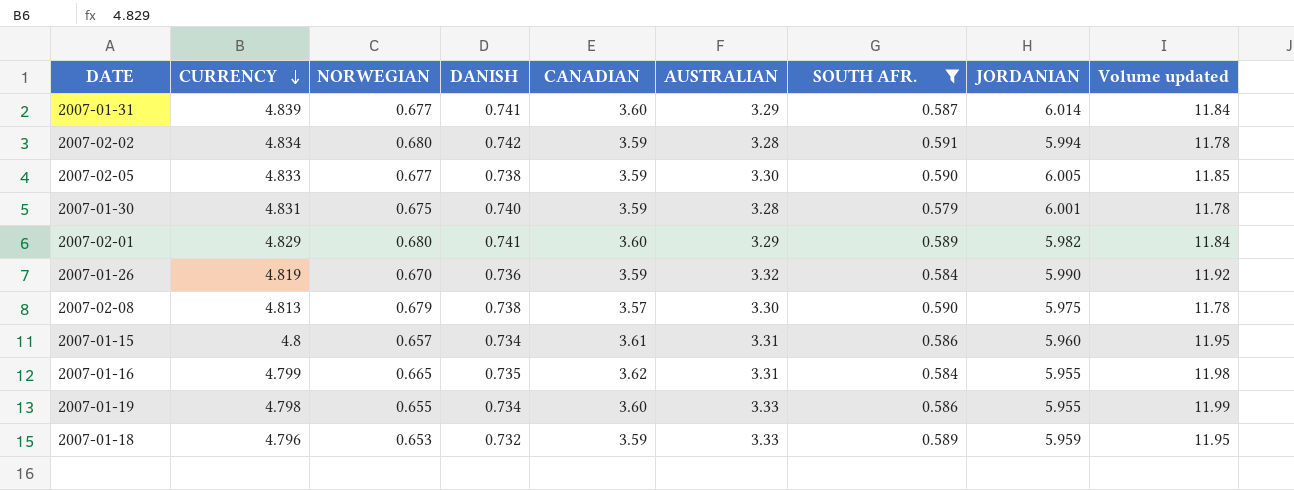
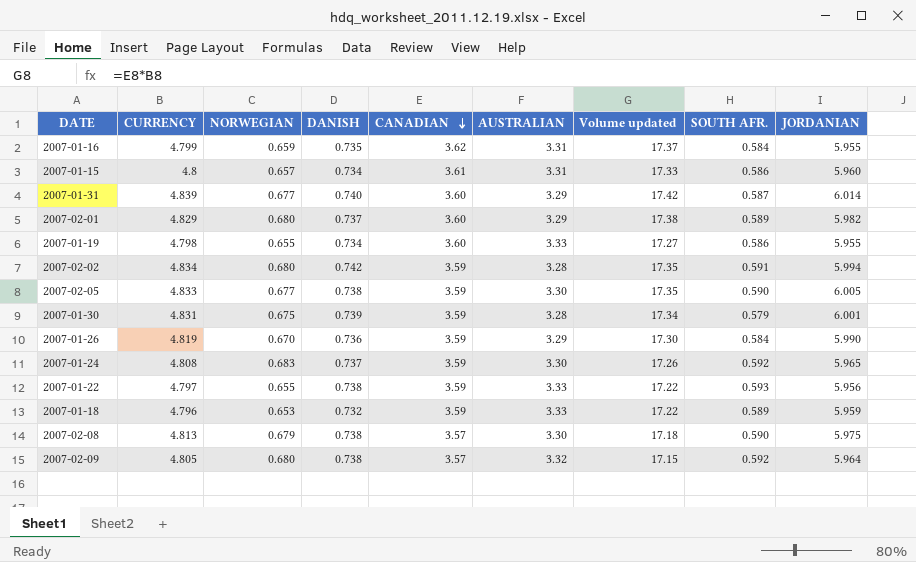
filter: SOUTH AFR. <= 0.591 -> none
row order: CURRENCY descending -> CANADIAN descending
column Volume updated | formula: [CANADIAN] * [AUSTRALIAN] -> [CURRENCY] * [CANADIAN]
column Volume updated | position: 9 -> 7
2007-01-16 | NORWEGIAN: 0.665 -> 0.659
2007-01-31 | DANISH: 0.741 -> 0.740
2007-02-01 | DANISH: 0.741 -> 0.737
2007-01-30 | DANISH: 0.740 -> 0.739
2007-01-26 | AUSTRALIAN: 3.32 -> 3.29

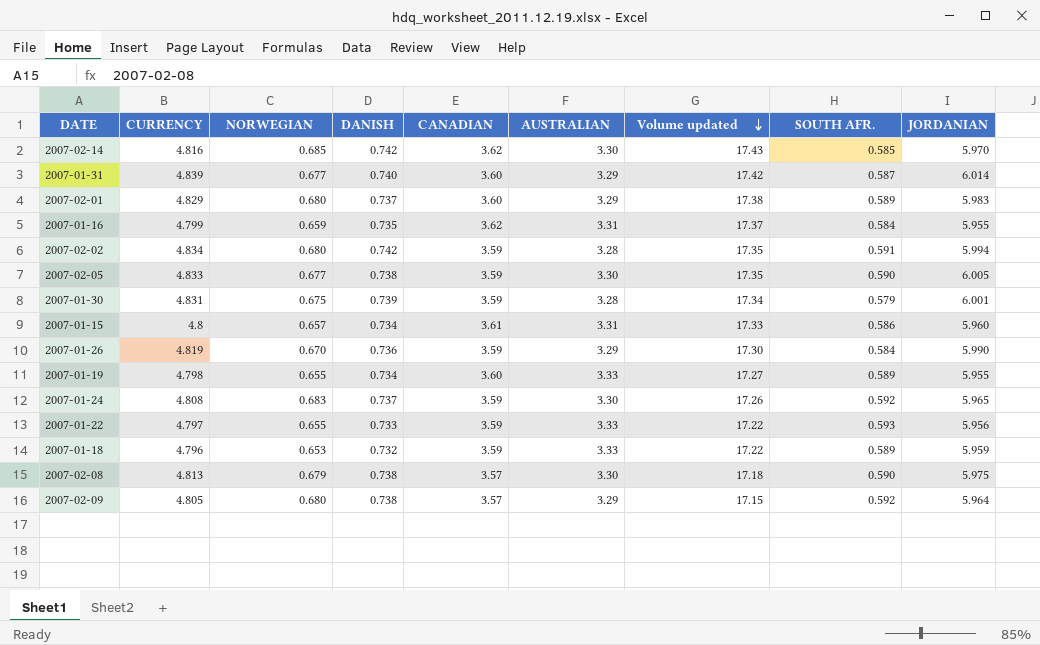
row order: CANADIAN descending -> Volume updated descending
row 2007-02-14: none -> 4.816 | 0.685 | 0.742 | 3.62 | 3.30 | 17.43 | 0.585 | 5.970
2007-02-01 | JORDANIAN: 5.982 -> 5.983
2007-01-19 | SOUTH AFR.: 0.586 -> 0.589
2007-01-22 | DANISH: 0.738 -> 0.733
2007-02-09 | AUSTRALIAN: 3.32 -> 3.29

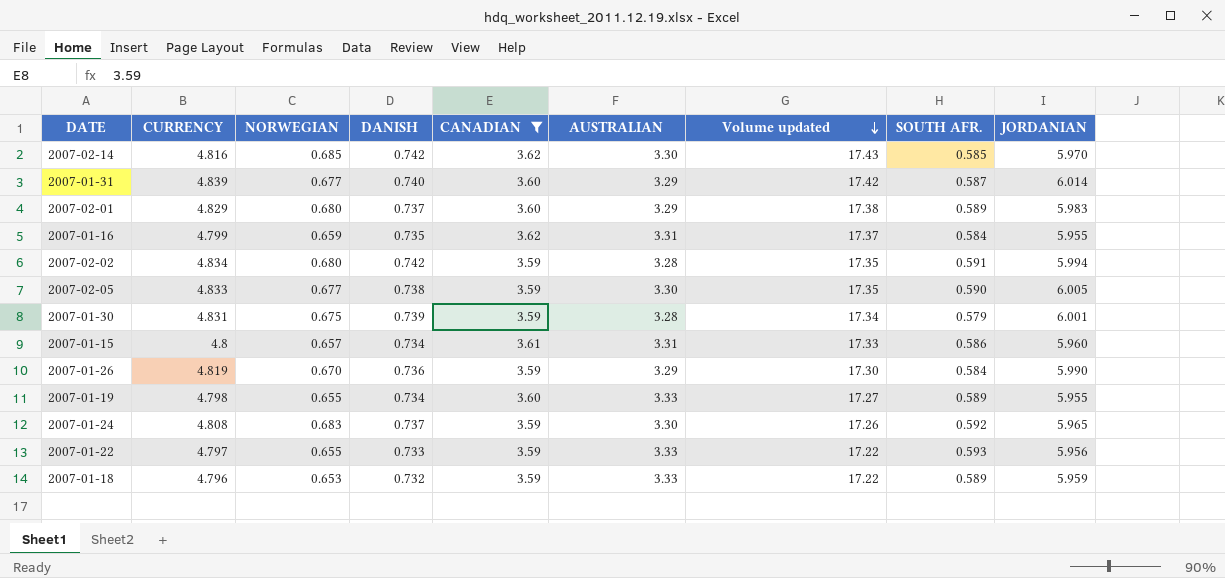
filter: none -> CANADIAN != 3.57

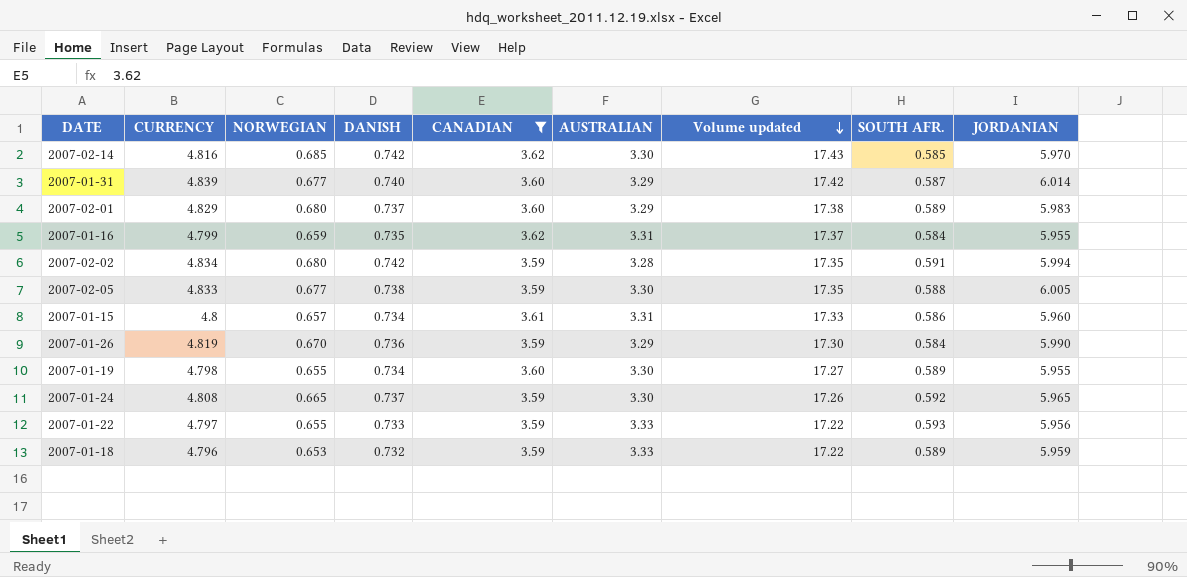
row 2007-01-30: 4.831 | 0.675 | 0.739 | 3.59 | 3.28 | 17.34 | 0.579 | 6.001 -> none
2007-02-05 | SOUTH AFR.: 0.590 -> 0.588
2007-01-19 | AUSTRALIAN: 3.33 -> 3.30
2007-01-24 | NORWEGIAN: 0.683 -> 0.665

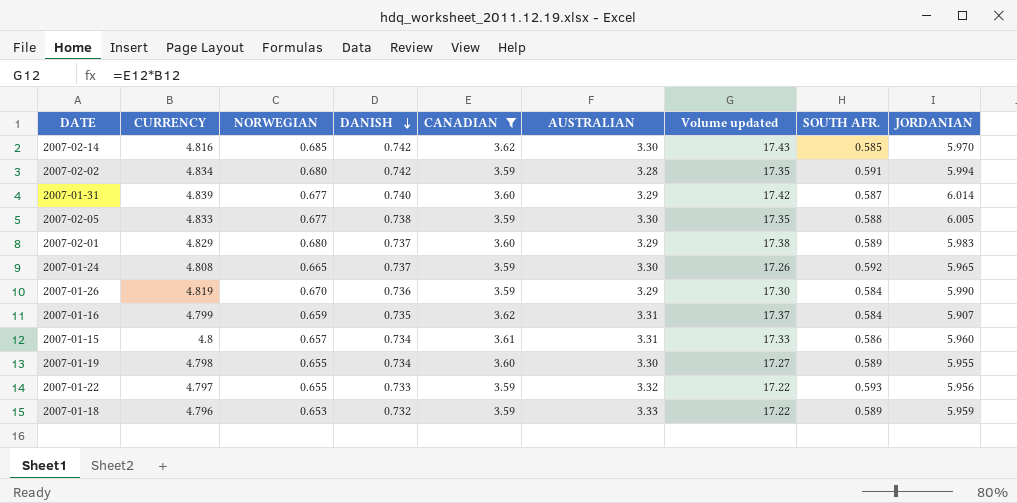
row order: Volume updated descending -> DANISH descending
2007-01-16 | JORDANIAN: 5.955 -> 5.907
2007-01-22 | AUSTRALIAN: 3.33 -> 3.32

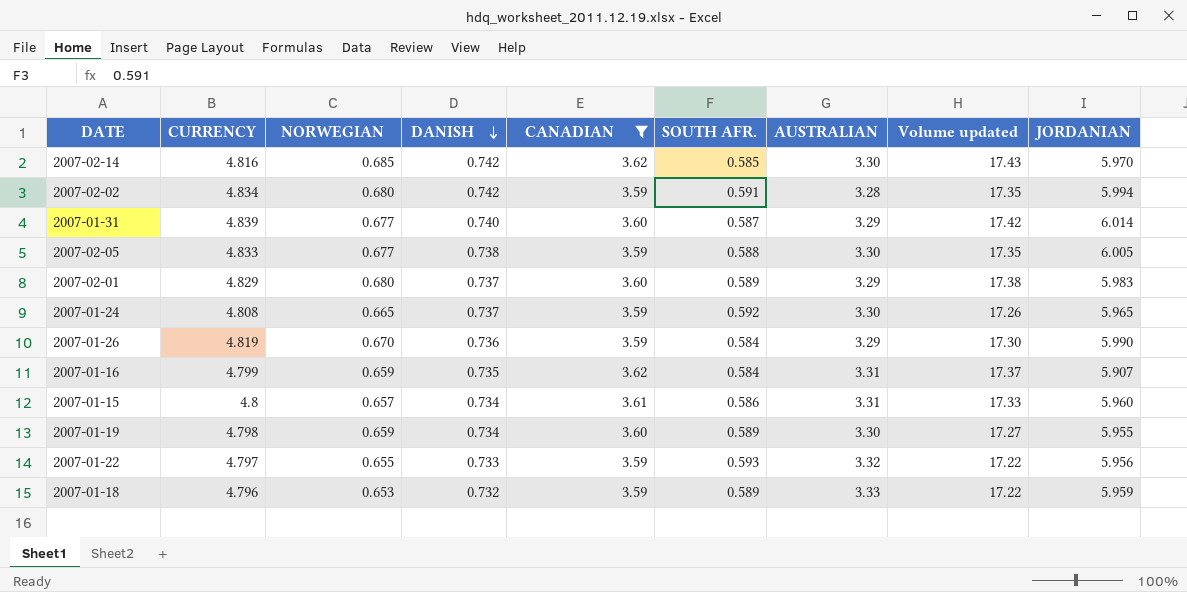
column SOUTH AFR. | position: 8 -> 6
2007-01-19 | NORWEGIAN: 0.655 -> 0.659

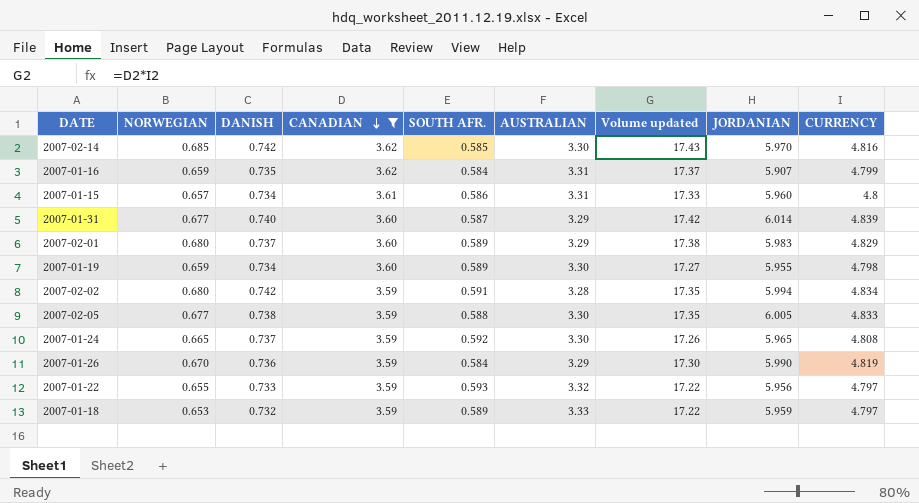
row order: DANISH descending -> CANADIAN descending
column CURRENCY | position: 2 -> 9
2007-01-18 | CURRENCY: 4.796 -> 4.797

